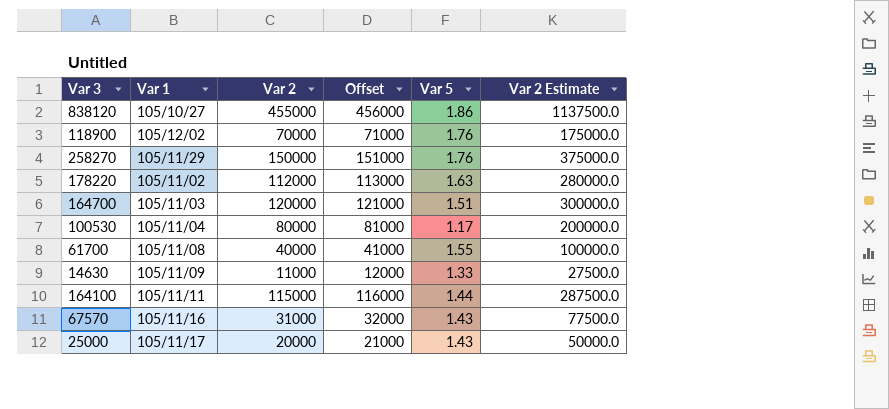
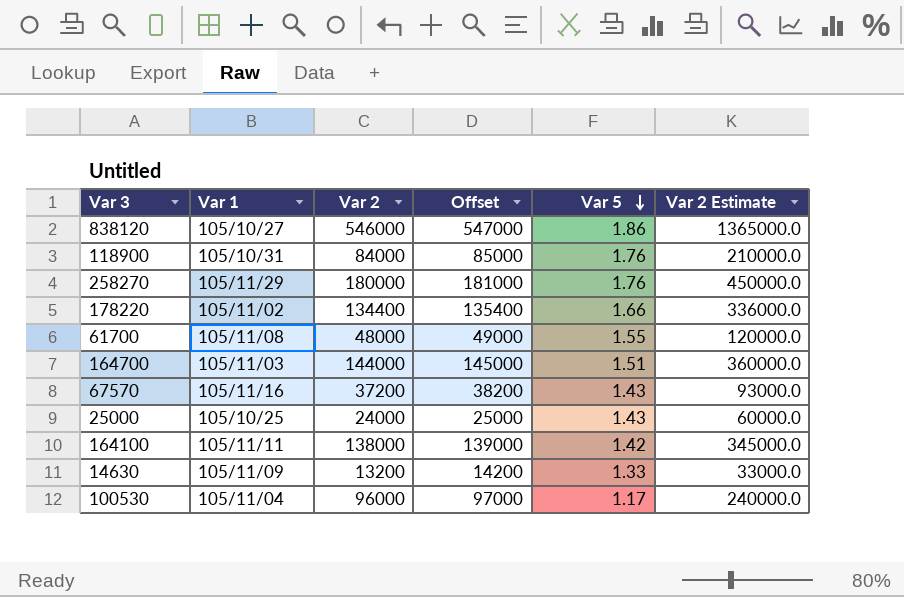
row order: none -> Var 5 descending
838120 | Var 2: 455000 -> 546000
838120 | Offset: 456000 -> 547000
838120 | Var 2 Estimate: 1137500.0 -> 1365000.0
118900 | Var 1: 105/12/02 -> 105/10/31
118900 | Var 2: 70000 -> 84000
118900 | Offset: 71000 -> 85000
118900 | Var 2 Estimate: 175000.0 -> 210000.0
258270 | Var 2: 150000 -> 180000
258270 | Offset: 151000 -> 181000
258270 | Var 2 Estimate: 375000.0 -> 450000.0
178220 | Var 2: 112000 -> 134400
178220 | Offset: 113000 -> 135400
178220 | Var 5: 1.63 -> 1.66
178220 | Var 2 Estimate: 280000.0 -> 336000.0
61700 | Var 2: 40000 -> 48000
61700 | Offset: 41000 -> 49000
61700 | Var 2 Estimate: 100000.0 -> 120000.0
164700 | Var 2: 120000 -> 144000
164700 | Offset: 121000 -> 145000
164700 | Var 2 Estimate: 300000.0 -> 360000.0
67570 | Var 2: 31000 -> 37200
67570 | Offset: 32000 -> 38200
67570 | Var 2 Estimate: 77500.0 -> 93000.0
25000 | Var 1: 105/11/17 -> 105/10/25
25000 | Var 2: 20000 -> 24000
25000 | Offset: 21000 -> 25000
25000 | Var 2 Estimate: 50000.0 -> 60000.0
164100 | Var 2: 115000 -> 138000
164100 | Offset: 116000 -> 139000
164100 | Var 5: 1.44 -> 1.42
164100 | Var 2 Estimate: 287500.0 -> 345000.0
14630 | Var 2: 11000 -> 13200
14630 | Offset: 12000 -> 14200
14630 | Var 2 Estimate: 27500.0 -> 33000.0
100530 | Var 2: 80000 -> 96000
100530 | Offset: 81000 -> 97000
100530 | Var 2 Estimate: 200000.0 -> 240000.0

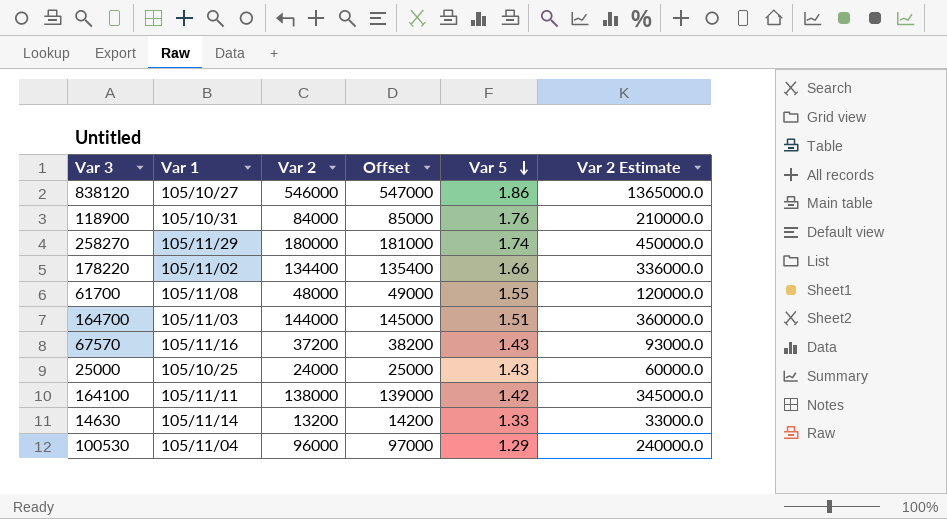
258270 | Var 5: 1.76 -> 1.74
14630 | Var 1: 105/11/09 -> 105/11/14
100530 | Var 5: 1.17 -> 1.29

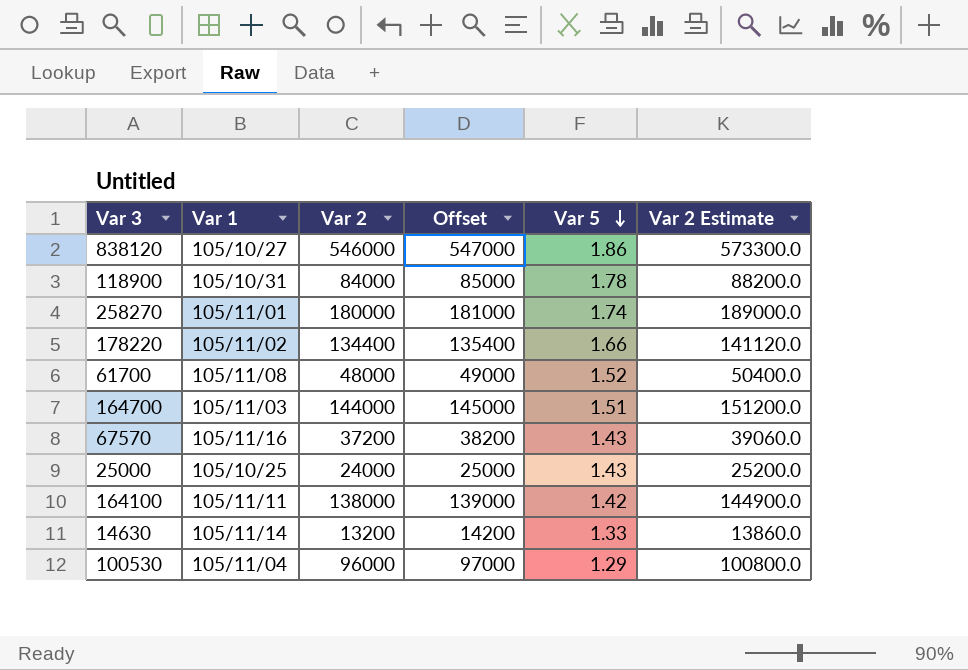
column Var 2 Estimate | formula: [Var 2] * 2.5 -> [Var 2] * 1.05
118900 | Var 5: 1.76 -> 1.78
258270 | Var 1: 105/11/29 -> 105/11/01
61700 | Var 5: 1.55 -> 1.52

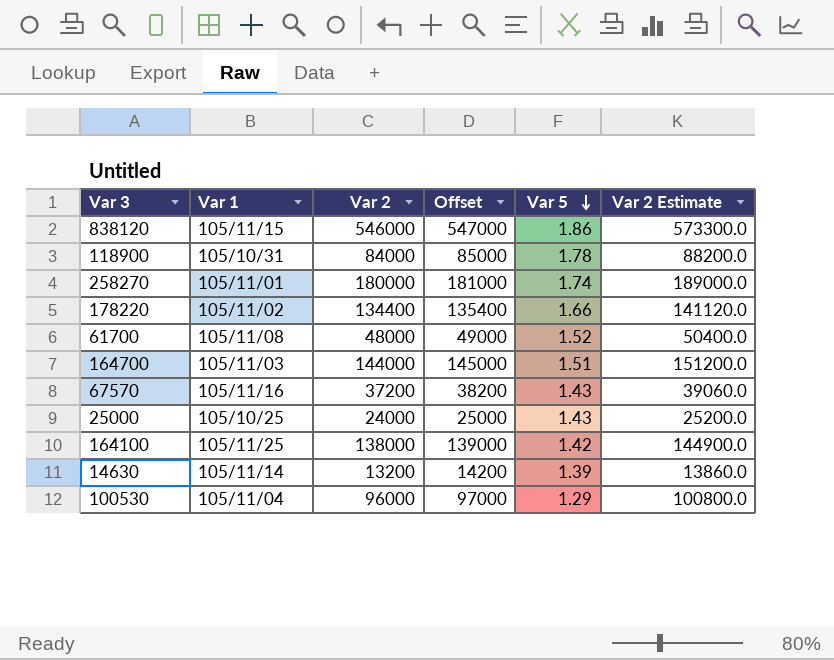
838120 | Var 1: 105/10/27 -> 105/11/15
164100 | Var 1: 105/11/11 -> 105/11/25
14630 | Var 5: 1.33 -> 1.39

